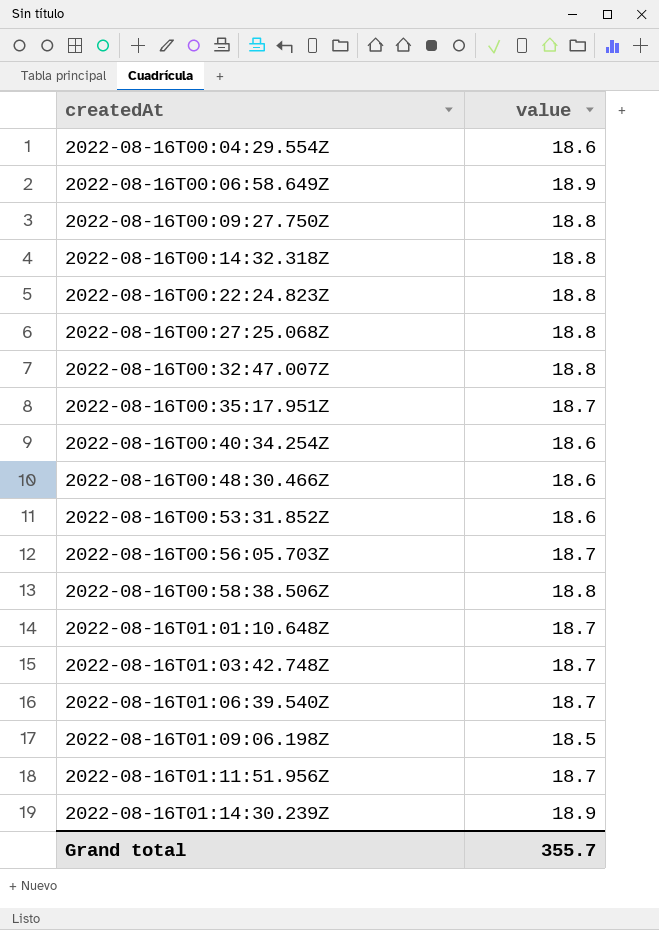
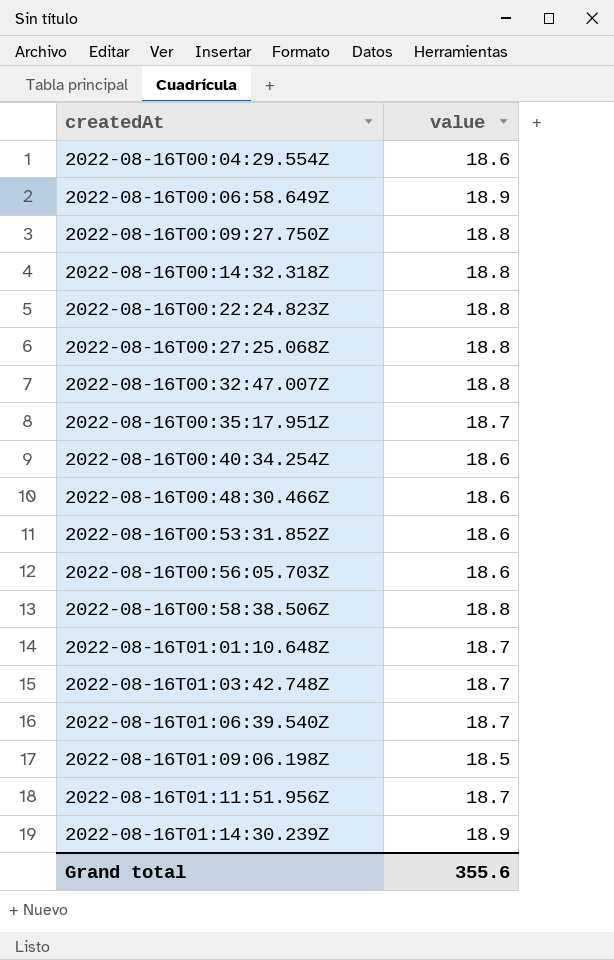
2022-08-16T00:56:05.703Z | value: 18.7 -> 18.6
Grand total | value: 355.7 -> 355.6

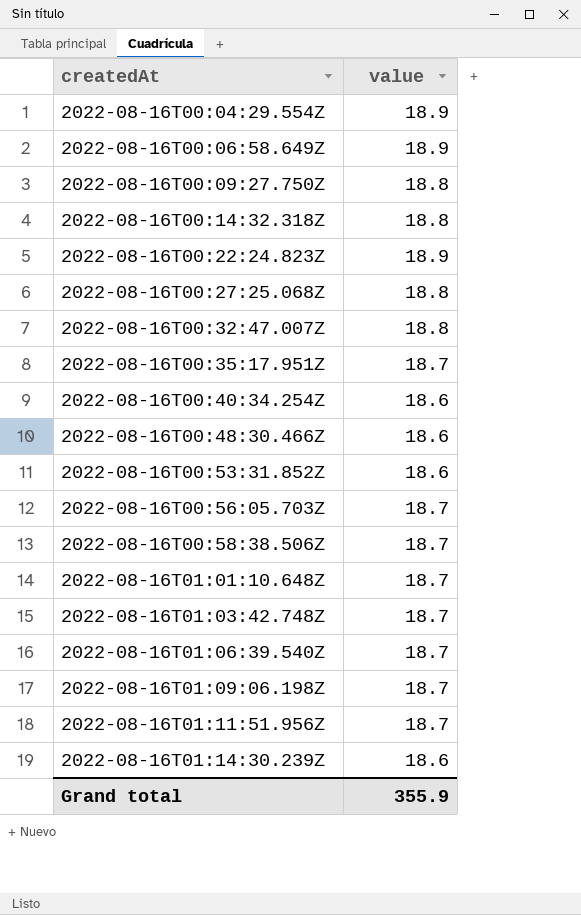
2022-08-16T00:04:29.554Z | value: 18.6 -> 18.9
2022-08-16T00:22:24.823Z | value: 18.8 -> 18.9
2022-08-16T00:56:05.703Z | value: 18.6 -> 18.7
2022-08-16T00:58:38.506Z | value: 18.8 -> 18.7
2022-08-16T01:09:06.198Z | value: 18.5 -> 18.7
2022-08-16T01:14:30.239Z | value: 18.9 -> 18.6
Grand total | value: 355.6 -> 355.9

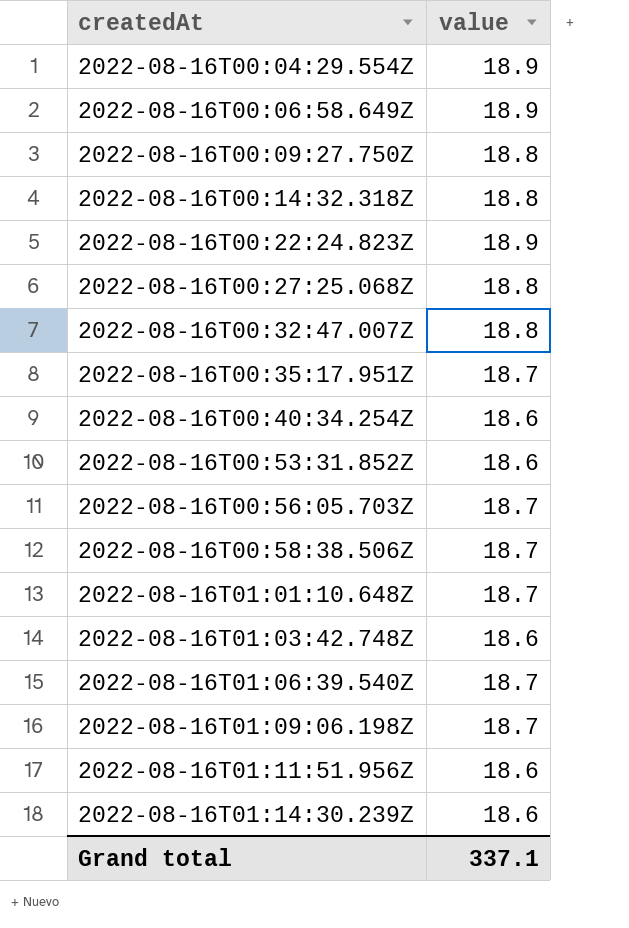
row 2022-08-16T00:48:30.466Z: 18.6 -> none
2022-08-16T01:03:42.748Z | value: 18.7 -> 18.6
2022-08-16T01:11:51.956Z | value: 18.7 -> 18.6
Grand total | value: 355.9 -> 337.1

